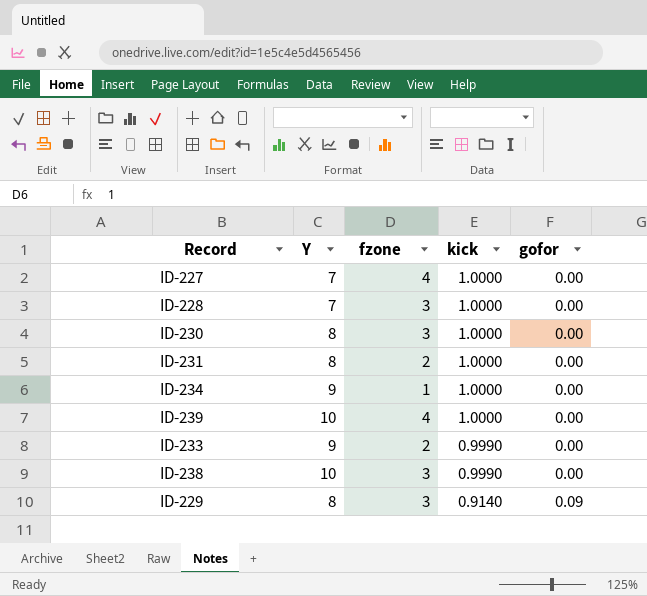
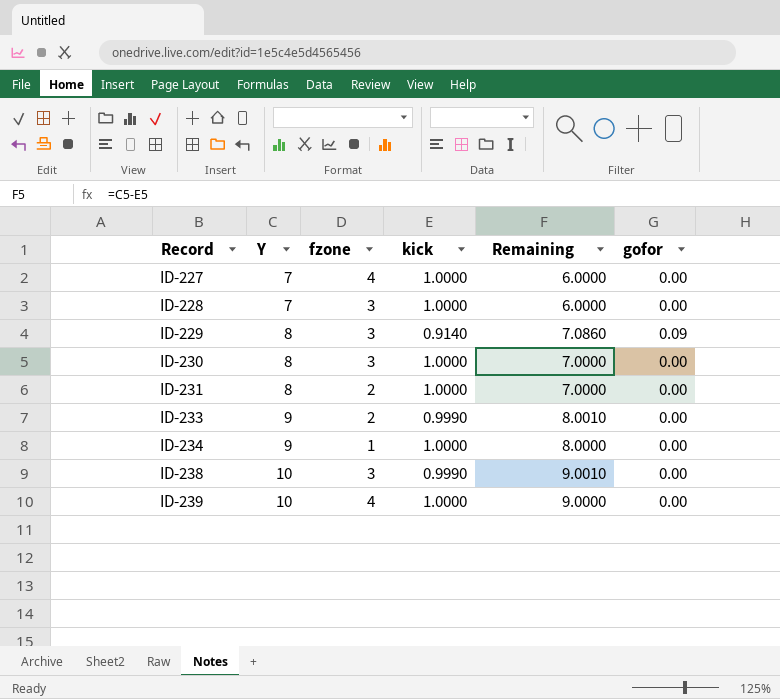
row order: kick descending -> Record ascending
column Remaining | formula: none -> [Y] - [kick]

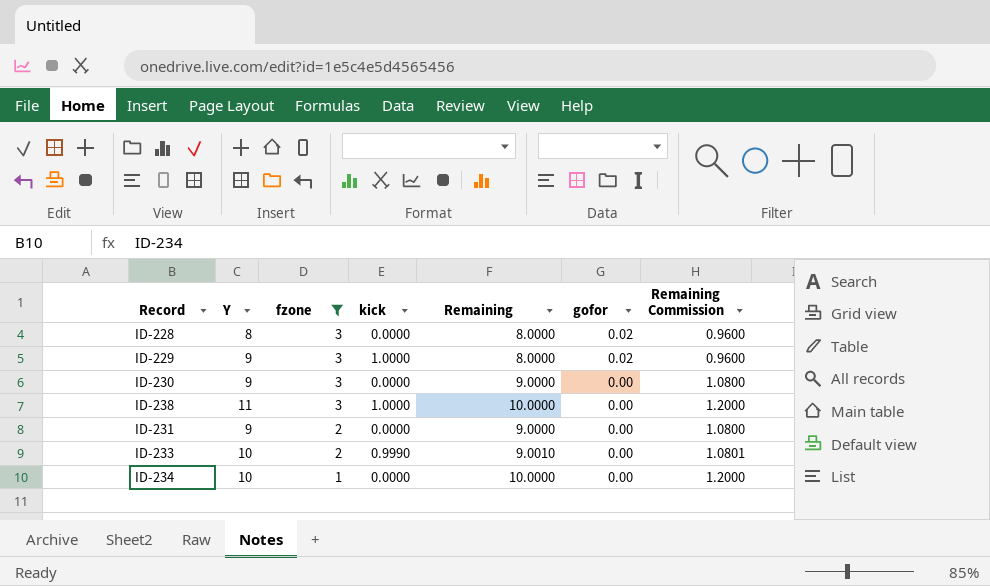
filter: none -> fzone != 4
row order: Record ascending -> fzone descending
column Remaining Commission | formula: none -> [Remaining] * 0.12
ID-228 | Y: 7 -> 8
ID-228 | kick: 1.0000 -> 0.0000
ID-228 | Remaining: 6.0000 -> 8.0000
ID-228 | gofor: 0.00 -> 0.02
ID-229 | Y: 8 -> 9
ID-229 | kick: 0.9140 -> 1.0000
ID-229 | Remaining: 7.0860 -> 8.0000
ID-229 | gofor: 0.09 -> 0.02
ID-230 | Y: 8 -> 9
ID-230 | kick: 1.0000 -> 0.0000
ID-230 | Remaining: 7.0000 -> 9.0000
ID-238 | Y: 10 -> 11
ID-238 | kick: 0.9990 -> 1.0000
ID-238 | Remaining: 9.0010 -> 10.0000
ID-231 | Y: 8 -> 9
ID-231 | kick: 1.0000 -> 0.0000
ID-231 | Remaining: 7.0000 -> 9.0000
ID-233 | Y: 9 -> 10
ID-233 | Remaining: 8.0010 -> 9.0010
ID-234 | Y: 9 -> 10
ID-234 | kick: 1.0000 -> 0.0000
ID-234 | Remaining: 8.0000 -> 10.0000

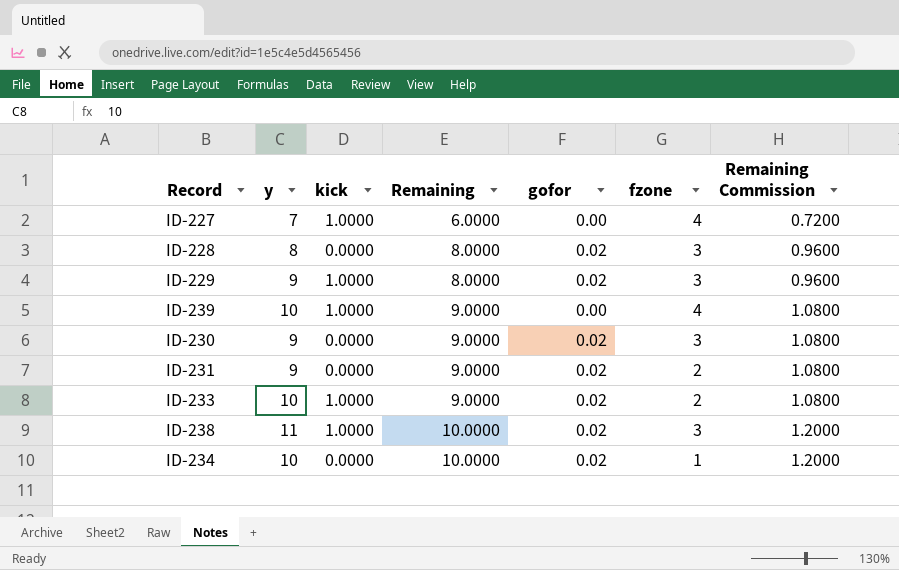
filter: fzone != 4 -> none
row order: fzone descending -> Remaining ascending
column name: Y -> y
column fzone | position: 3 -> 6
ID-230 | gofor: 0.00 -> 0.02
ID-231 | gofor: 0.00 -> 0.02
ID-233 | kick: 0.9990 -> 1.0000
ID-233 | Remaining: 9.0010 -> 9.0000
ID-233 | gofor: 0.00 -> 0.02
ID-233 | Remaining Commission: 1.0801 -> 1.0800
ID-238 | gofor: 0.00 -> 0.02
ID-234 | gofor: 0.00 -> 0.02

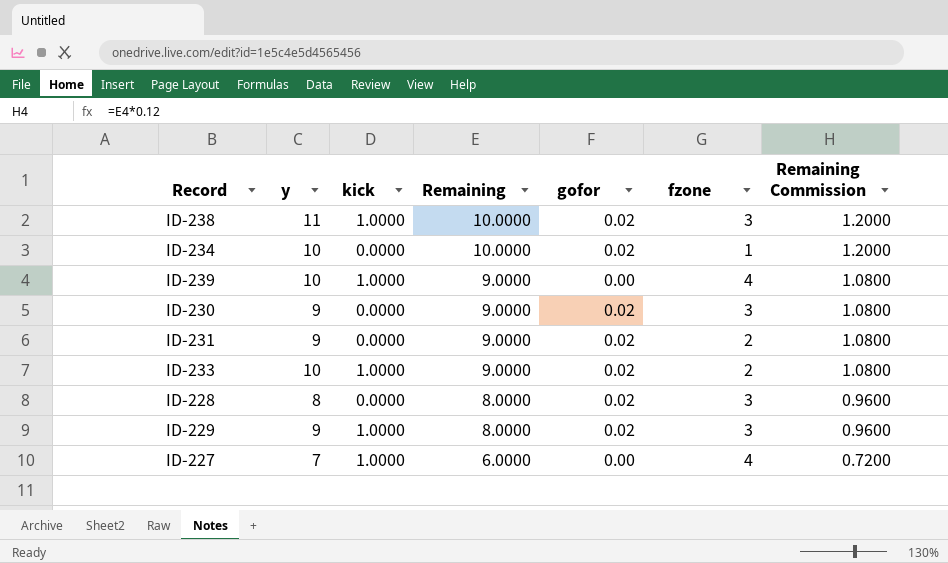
row order: Remaining ascending -> Remaining descending

